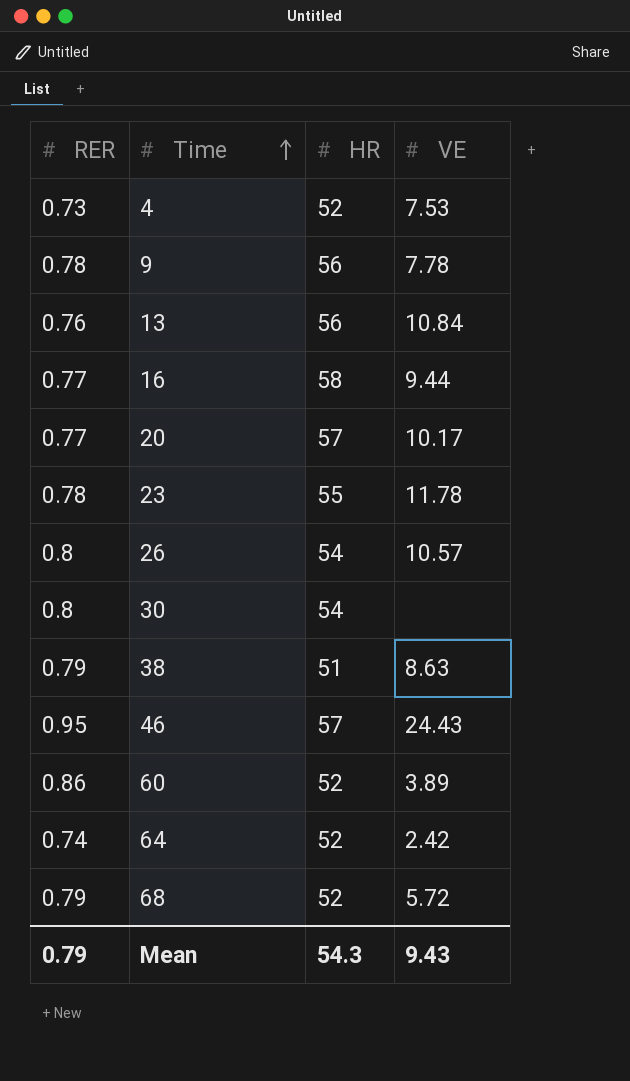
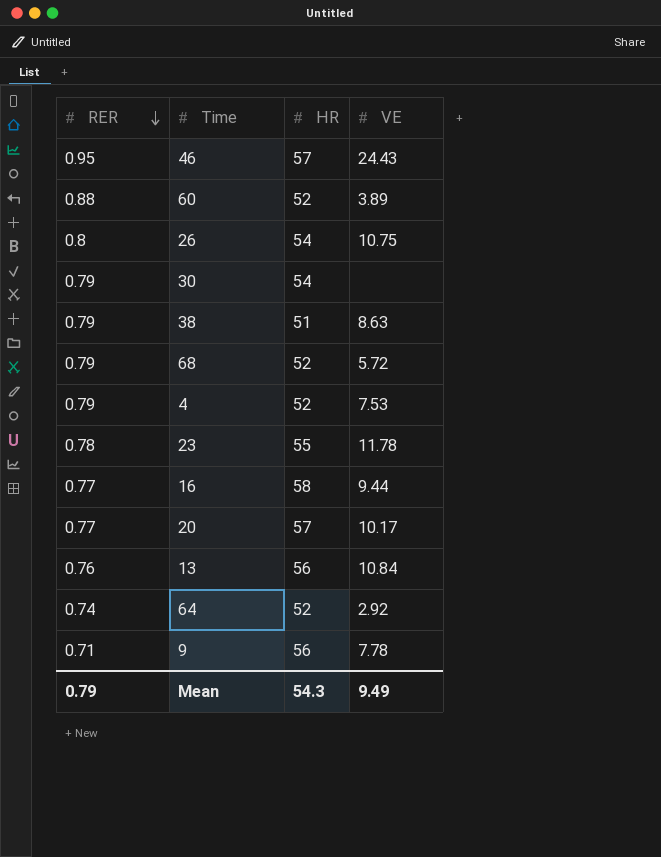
row order: Time ascending -> RER descending
60 | RER: 0.86 -> 0.88
26 | VE: 10.57 -> 10.75
30 | RER: 0.8 -> 0.79
4 | RER: 0.73 -> 0.79
64 | VE: 2.42 -> 2.92
9 | RER: 0.78 -> 0.71
Mean | VE: 9.43 -> 9.49

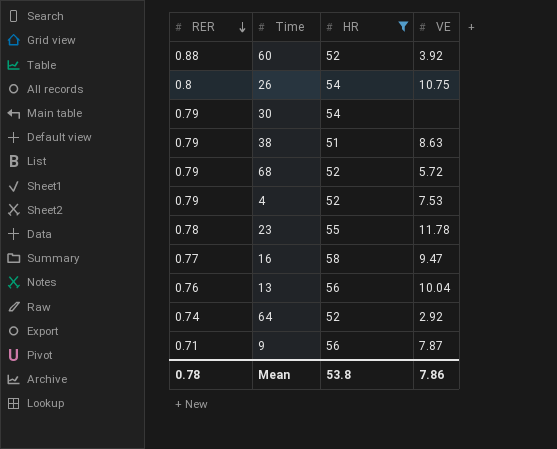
filter: none -> HR != 57
60 | VE: 3.89 -> 3.92
16 | VE: 9.44 -> 9.47
13 | VE: 10.84 -> 10.04
9 | VE: 7.78 -> 7.87
Mean | RER: 0.79 -> 0.78
Mean | HR: 54.3 -> 53.8
Mean | VE: 9.49 -> 7.86

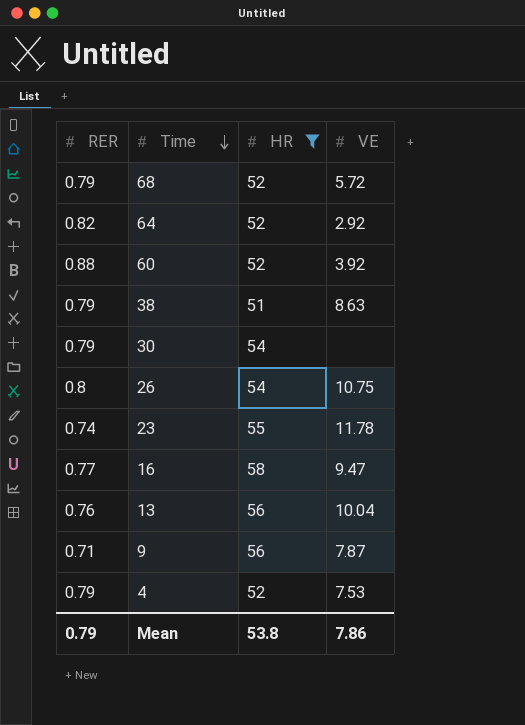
row order: RER descending -> Time descending
64 | RER: 0.74 -> 0.82
23 | RER: 0.78 -> 0.74
Mean | RER: 0.78 -> 0.79

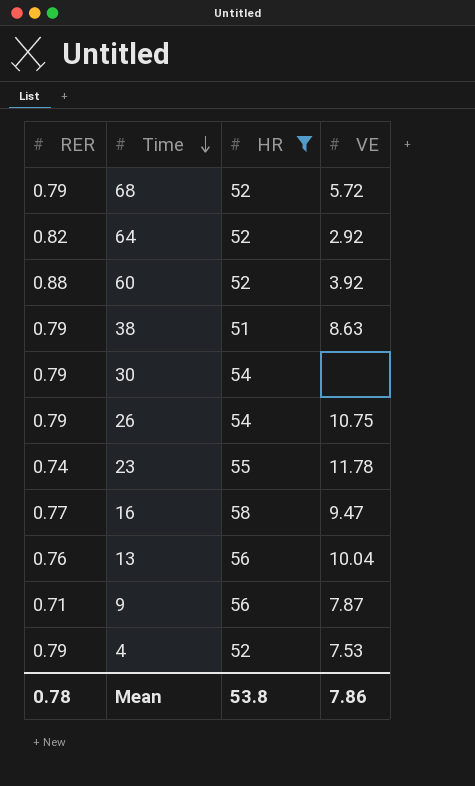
26 | RER: 0.8 -> 0.79
Mean | RER: 0.79 -> 0.78

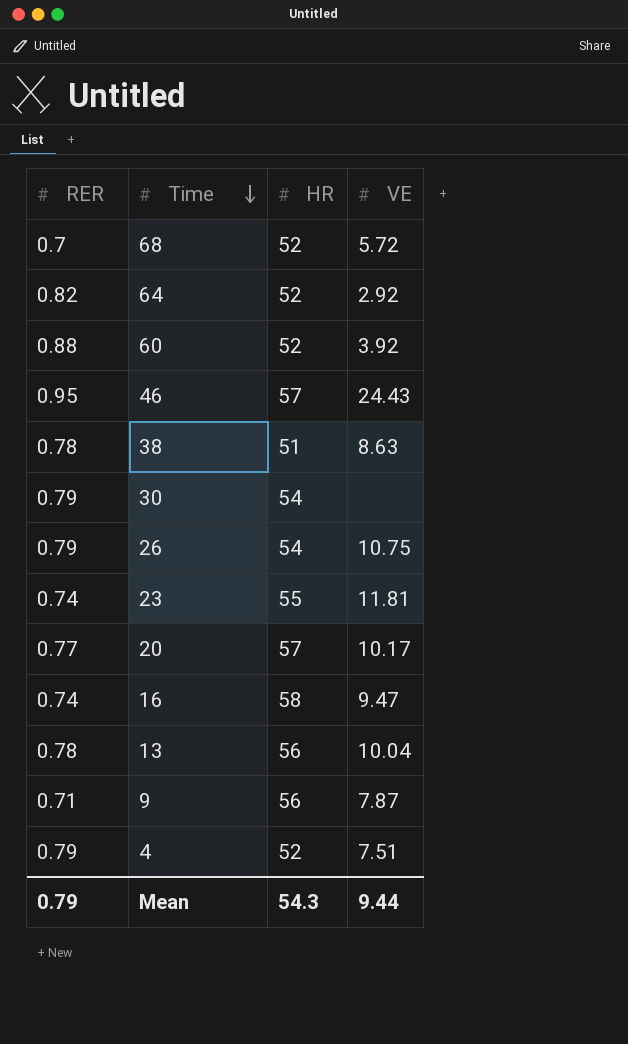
filter: HR != 57 -> none
68 | RER: 0.79 -> 0.7
38 | RER: 0.79 -> 0.78
23 | VE: 11.78 -> 11.81
16 | RER: 0.77 -> 0.74
13 | RER: 0.76 -> 0.78
4 | VE: 7.53 -> 7.51
Mean | RER: 0.78 -> 0.79
Mean | HR: 53.8 -> 54.3
Mean | VE: 7.86 -> 9.44

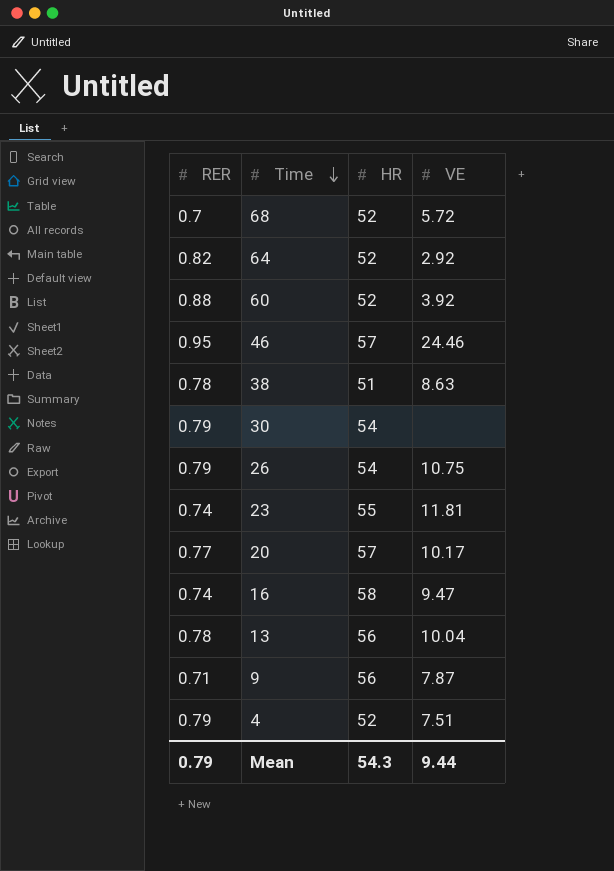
46 | VE: 24.43 -> 24.46

